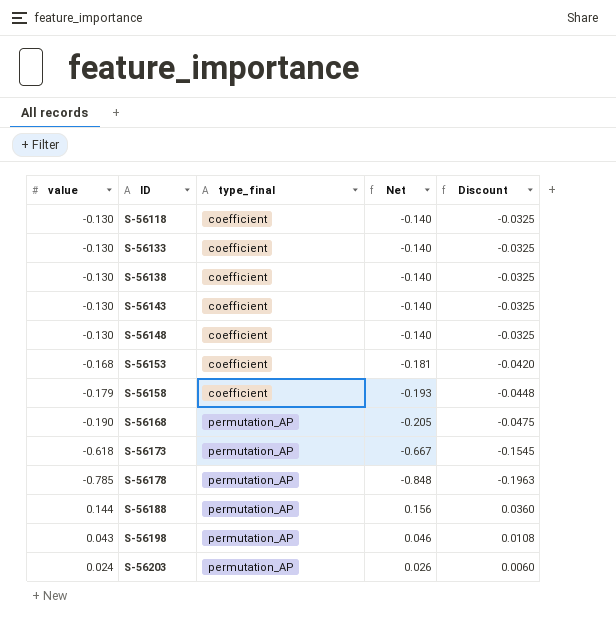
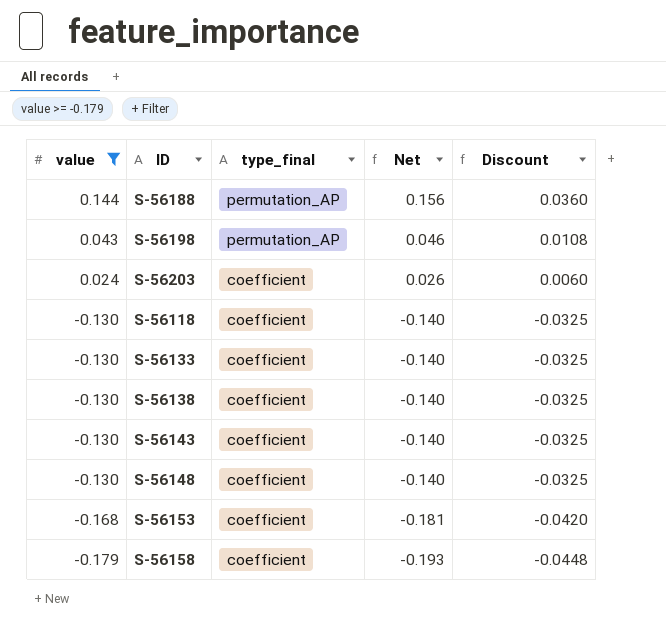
filter: none -> value >= -0.179
row order: ID ascending -> value descending
S-56203 | type_final: permutation_AP -> coefficient

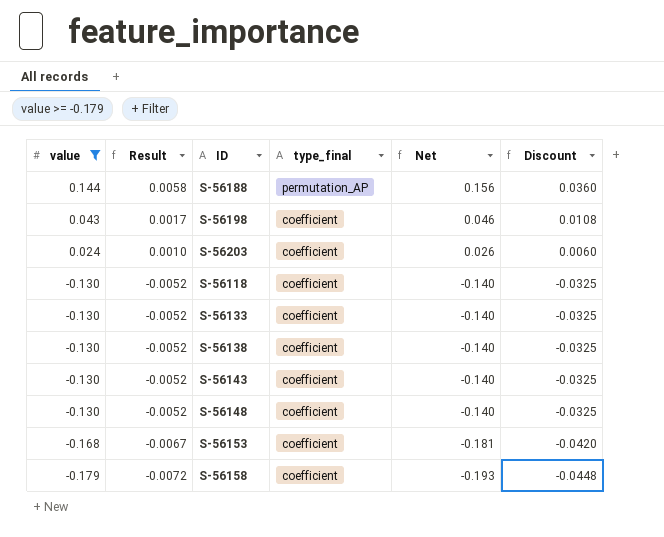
column Result | formula: none -> [value] * 0.04
S-56198 | type_final: permutation_AP -> coefficient

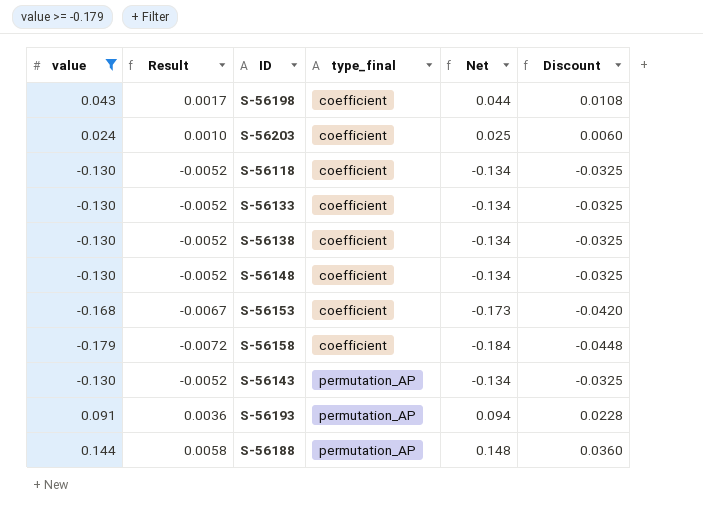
row order: value descending -> type_final ascending
column Net | formula: [value] * 1.08 -> [value] * 1.03
S-56143 | type_final: coefficient -> permutation_AP
row S-56193: none -> 0.091 | 0.0036 | permutation_AP | 0.094 | 0.0228

